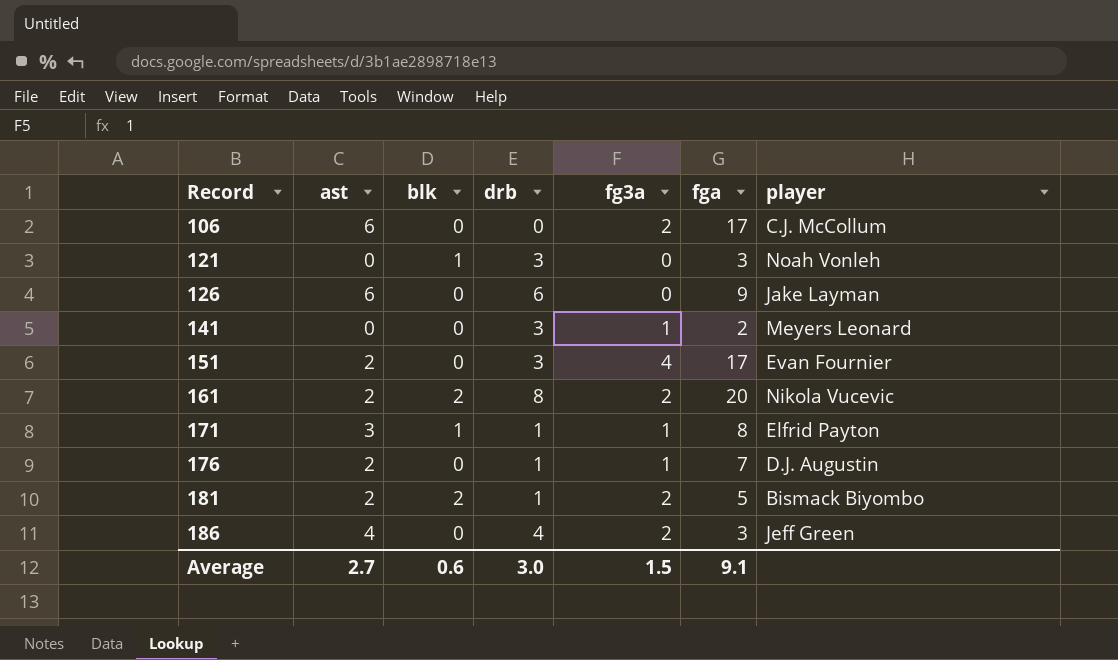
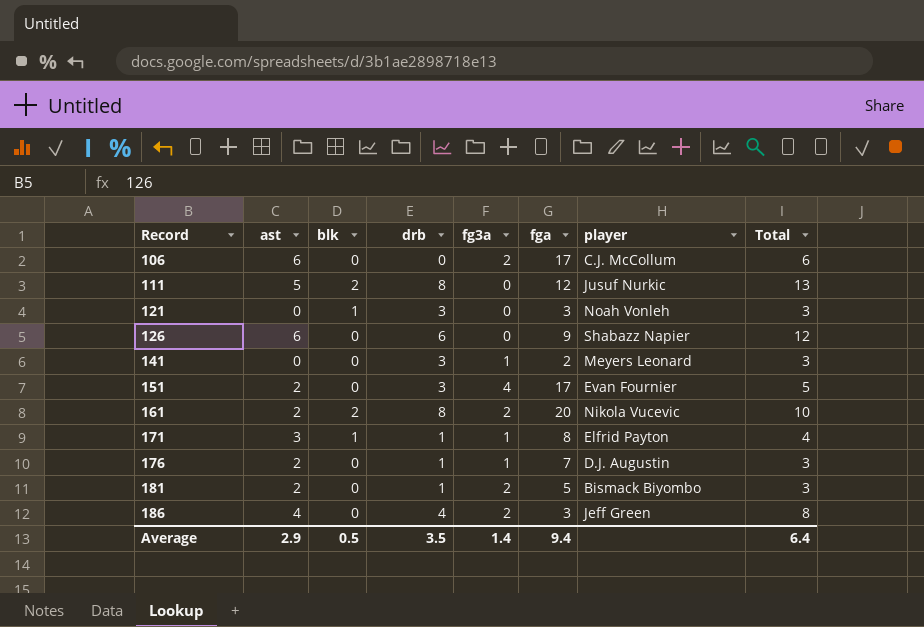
column Total | formula: none -> [ast] + [drb]
row 111: none -> 5 | 2 | 8 | 0 | 12 | Jusuf Nurkic | 13
126 | player: Jake Layman -> Shabazz Napier
181 | blk: 2 -> 0
Average | ast: 2.7 -> 2.9
Average | blk: 0.6 -> 0.5
Average | drb: 3.0 -> 3.5
Average | fg3a: 1.5 -> 1.4
Average | fga: 9.1 -> 9.4

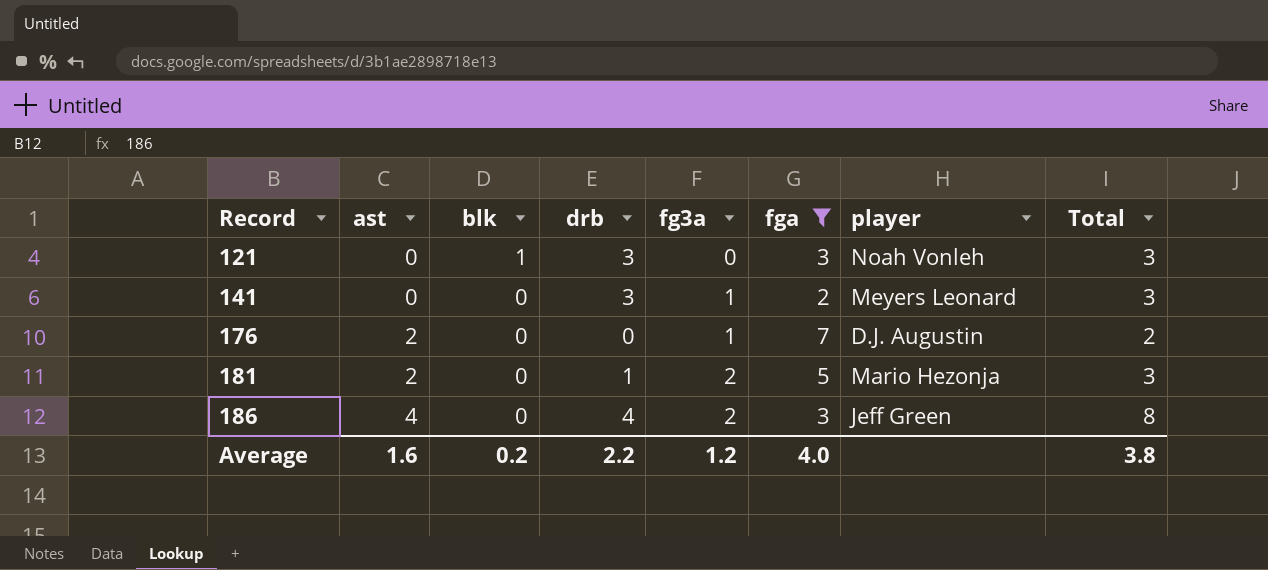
filter: none -> fga <= 7
176 | drb: 1 -> 0
176 | Total: 3 -> 2
181 | player: Bismack Biyombo -> Mario Hezonja
Average | ast: 2.9 -> 1.6
Average | blk: 0.5 -> 0.2
Average | drb: 3.5 -> 2.2
Average | fg3a: 1.4 -> 1.2
Average | fga: 9.4 -> 4.0
Average | Total: 6.4 -> 3.8

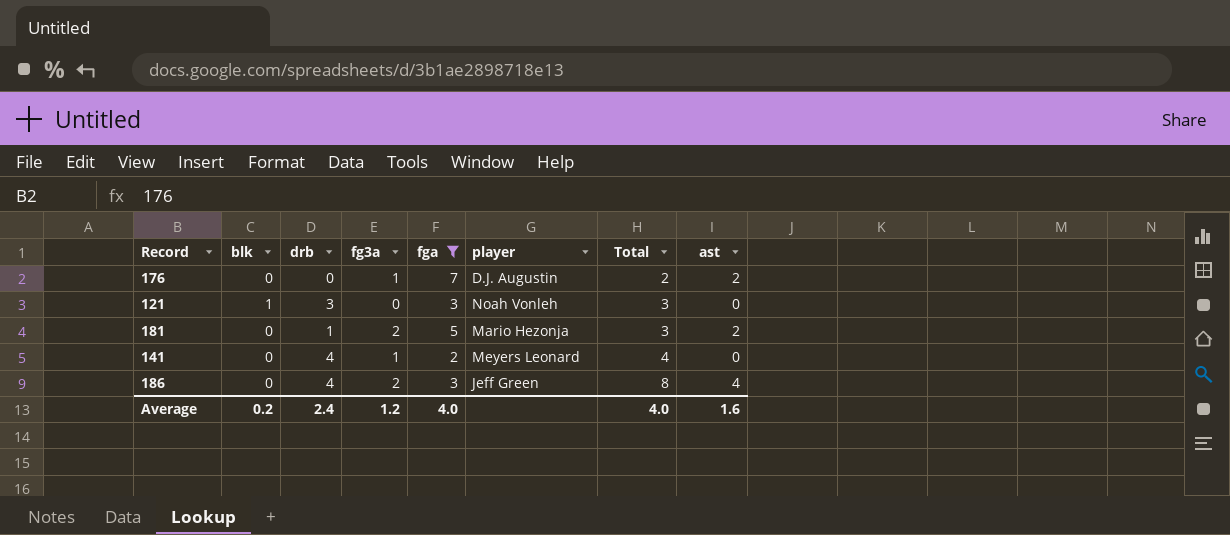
row order: Record ascending -> Total ascending
column ast | position: 2 -> 8
141 | drb: 3 -> 4
141 | Total: 3 -> 4
Average | drb: 2.2 -> 2.4
Average | Total: 3.8 -> 4.0

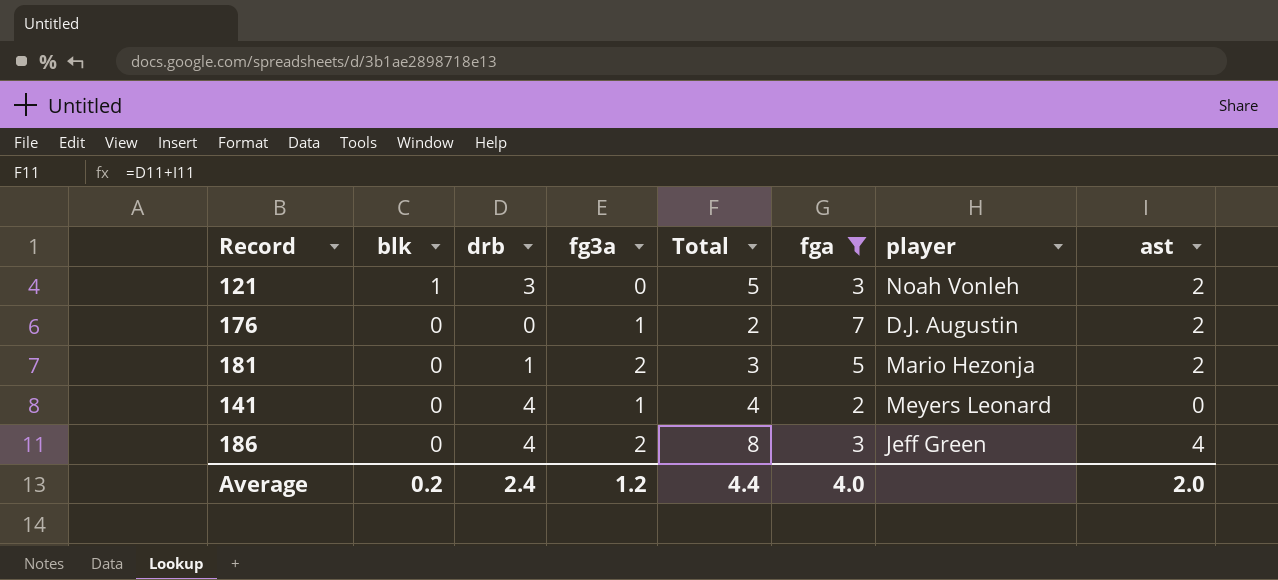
row order: Total ascending -> blk descending
column Total | position: 7 -> 5
121 | Total: 3 -> 5
121 | ast: 0 -> 2
Average | Total: 4.0 -> 4.4
Average | ast: 1.6 -> 2.0

